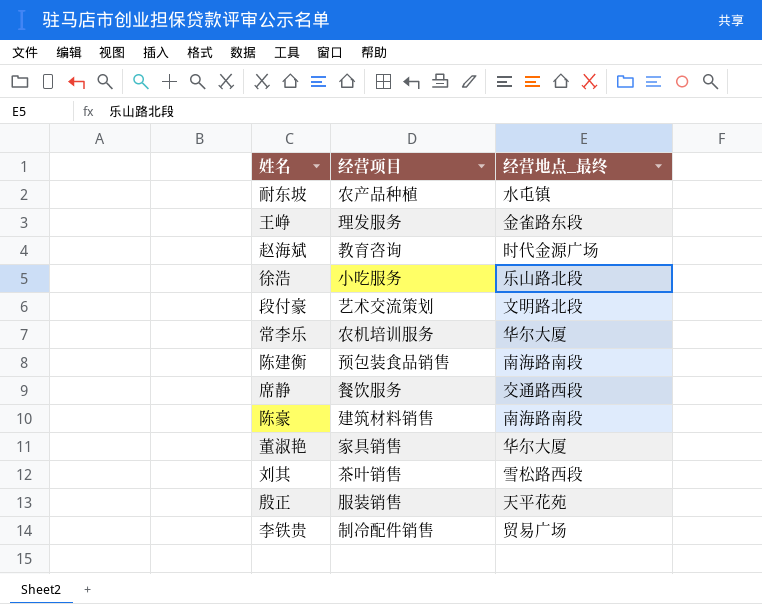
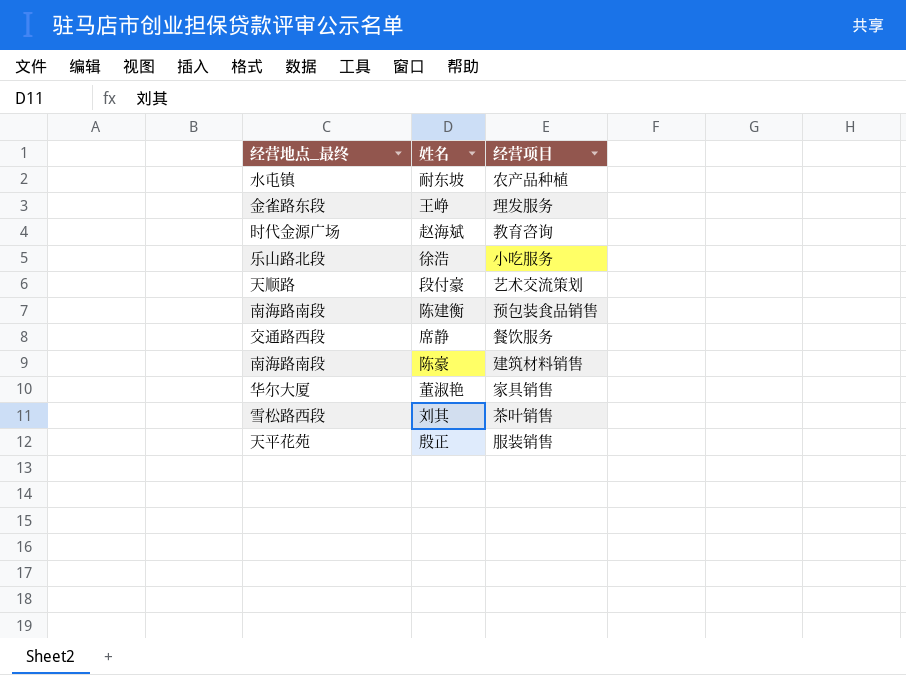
column 经营地点_最终 | position: 3 -> 1
row 常李乐: 农机培训服务 | 华尔大厦 -> none
row 李铁贵: 制冷配件销售 | 贸易广场 -> none
段付豪 | 经营地点_最终: 文明路北段 -> 天顺路

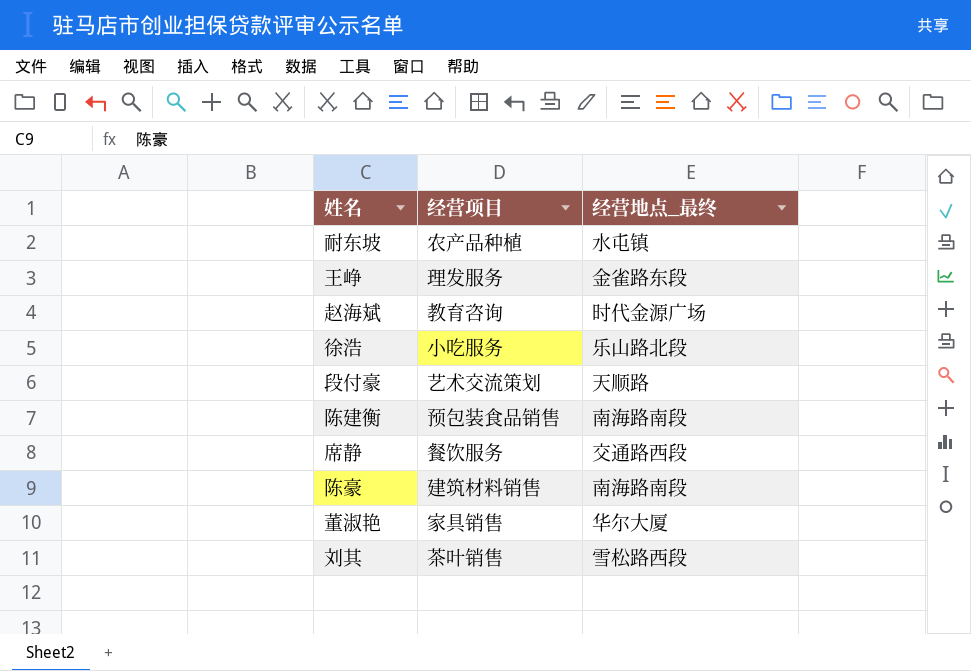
column 经营地点_最终 | position: 1 -> 3
row 殷正: 天平花苑 | 服装销售 -> none

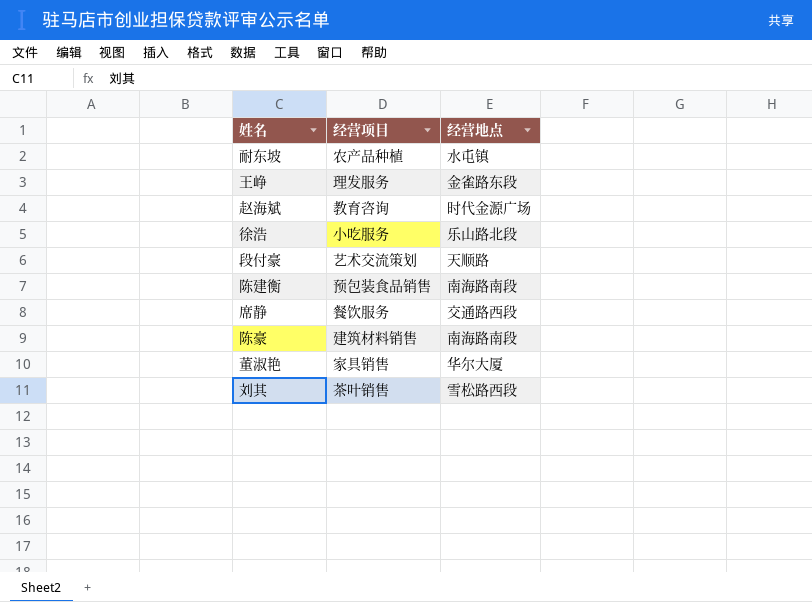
column name: 经营地点_最终 -> 经营地点

